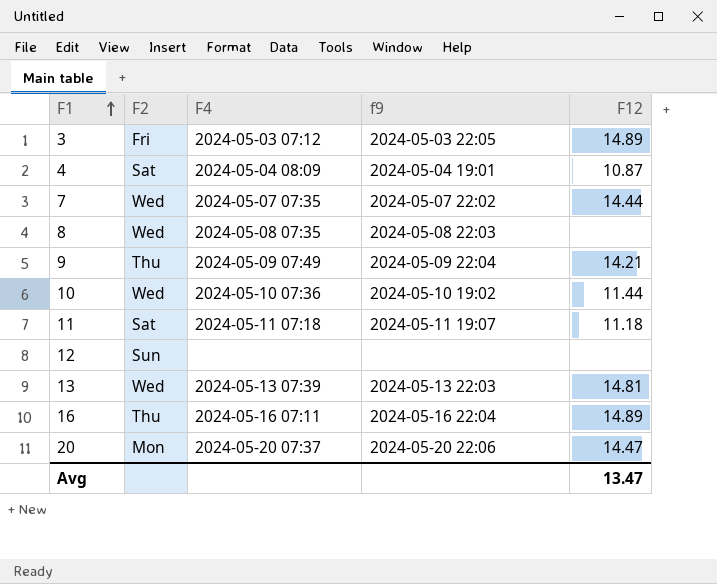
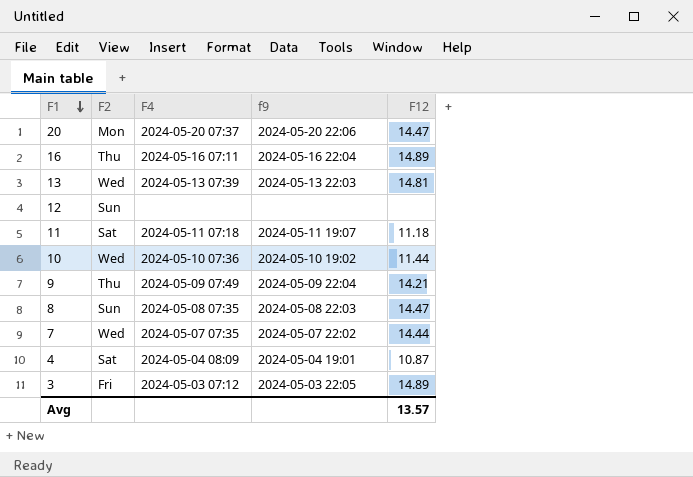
row order: F1 ascending -> F1 descending
8 | F2: Wed -> Sun
8 | F12: none -> 14.47
Avg | F12: 13.47 -> 13.57

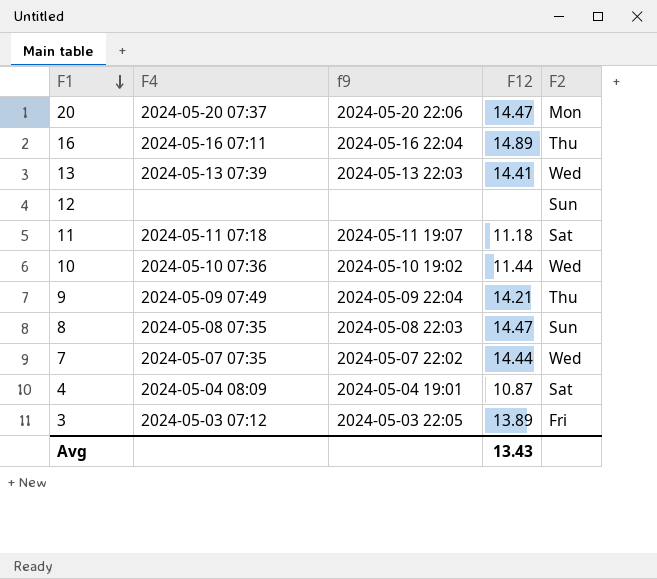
column F2 | position: 2 -> 5
13 | F12: 14.81 -> 14.41
3 | F12: 14.89 -> 13.89
Avg | F12: 13.57 -> 13.43

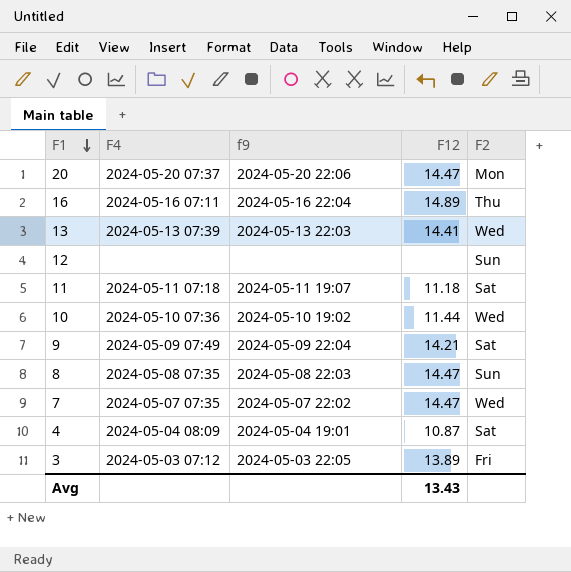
9 | F2: Thu -> Sat
7 | F12: 14.44 -> 14.47

